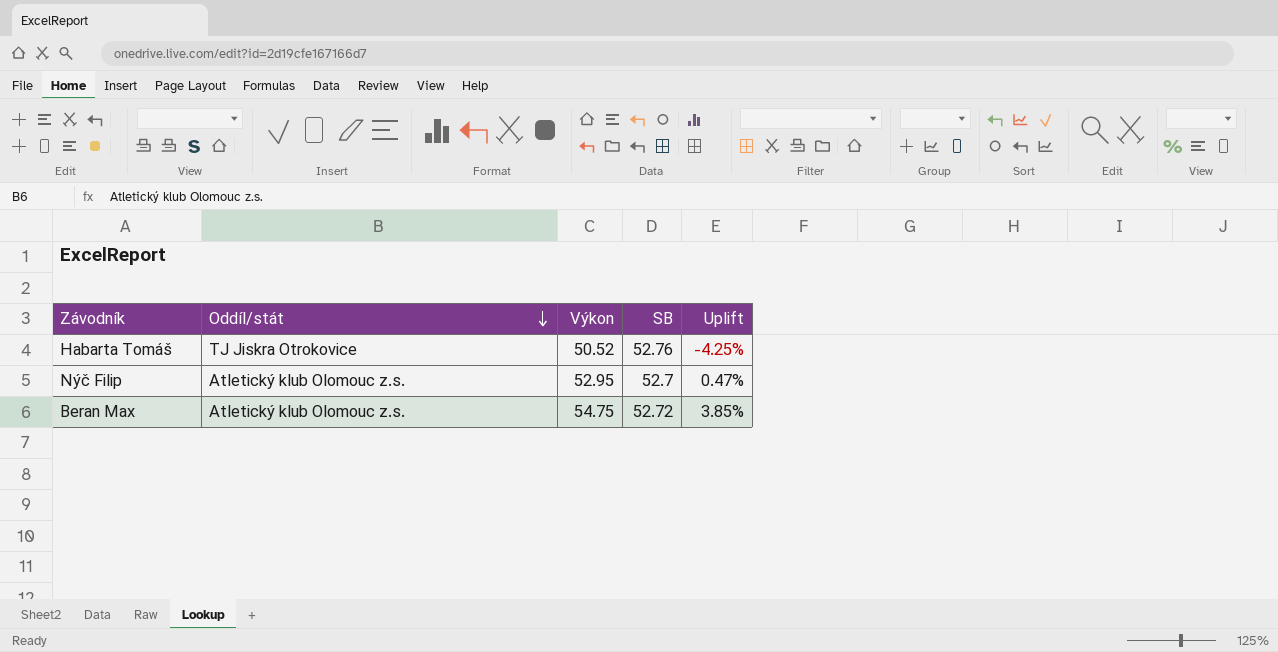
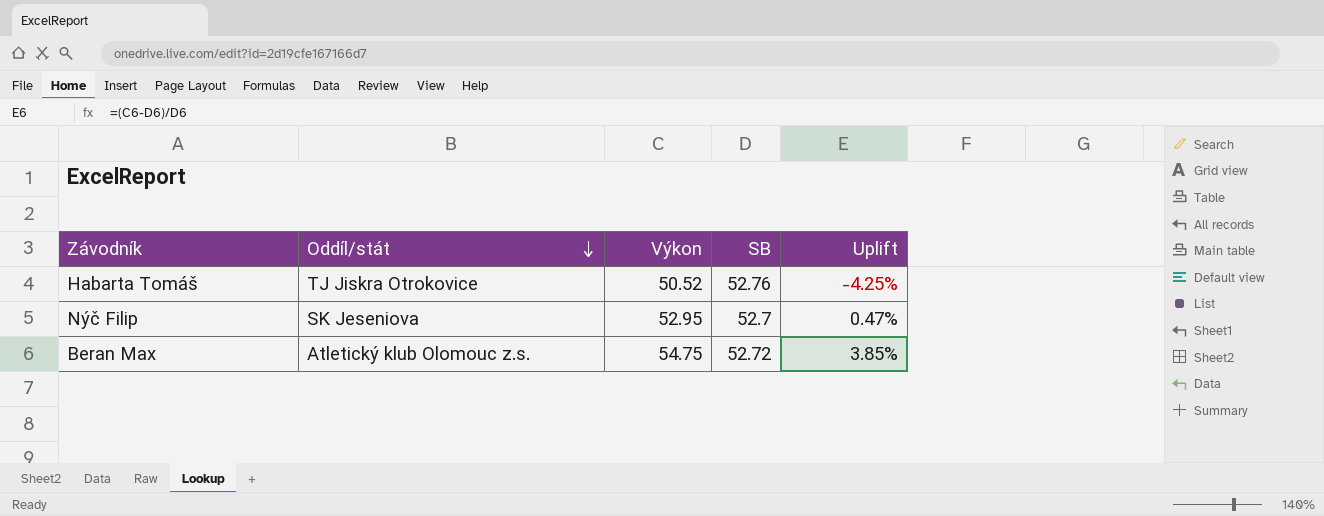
Nýč Filip | Oddíl/stát: Atletický klub Olomouc z.s. -> SK Jeseniova

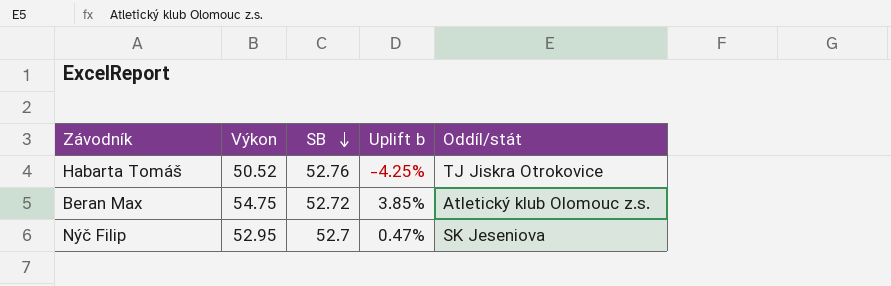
row order: Oddíl/stát descending -> SB descending
column name: Uplift -> Uplift b
column Oddíl/stát | position: 2 -> 5

